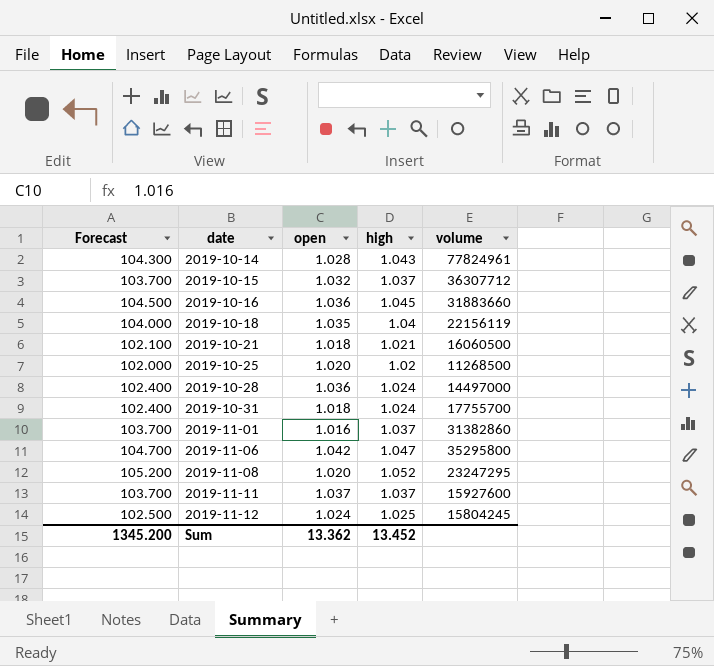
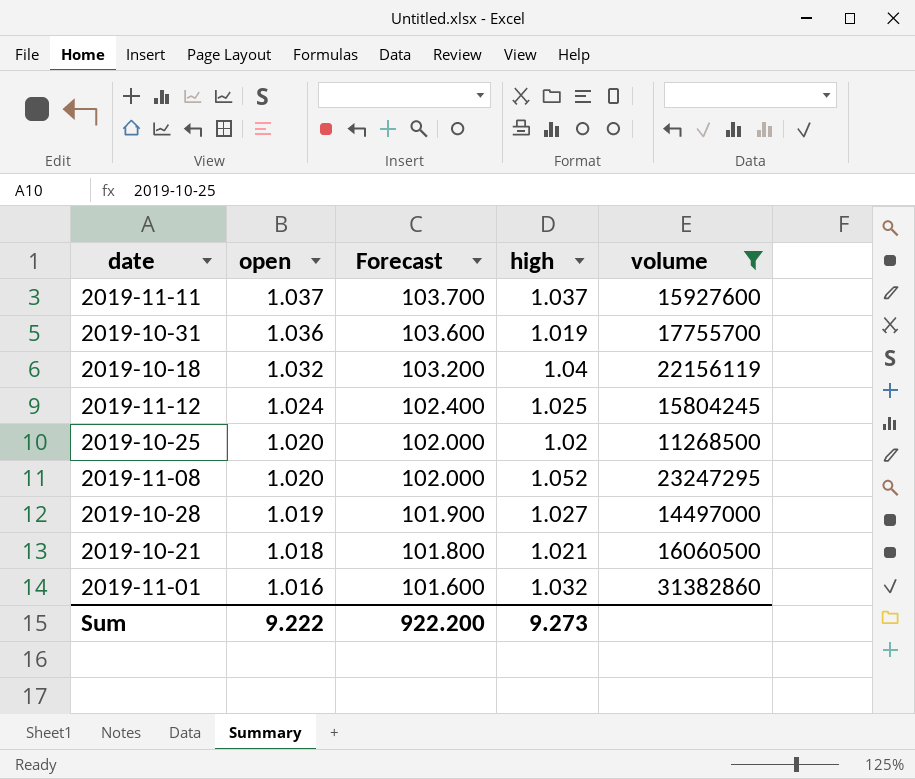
filter: none -> volume <= 31382860
row order: date ascending -> open descending
column Forecast | formula: [high] * 100 -> [open] * 100
column Forecast | position: 1 -> 3
2019-10-31 | open: 1.018 -> 1.036
2019-10-31 | high: 1.024 -> 1.019
2019-10-18 | open: 1.035 -> 1.032
2019-10-28 | open: 1.036 -> 1.019
2019-10-28 | high: 1.024 -> 1.027
2019-11-01 | high: 1.037 -> 1.032
Sum | open: 13.362 -> 9.222
Sum | Forecast: 1345.200 -> 922.200
Sum | high: 13.452 -> 9.273

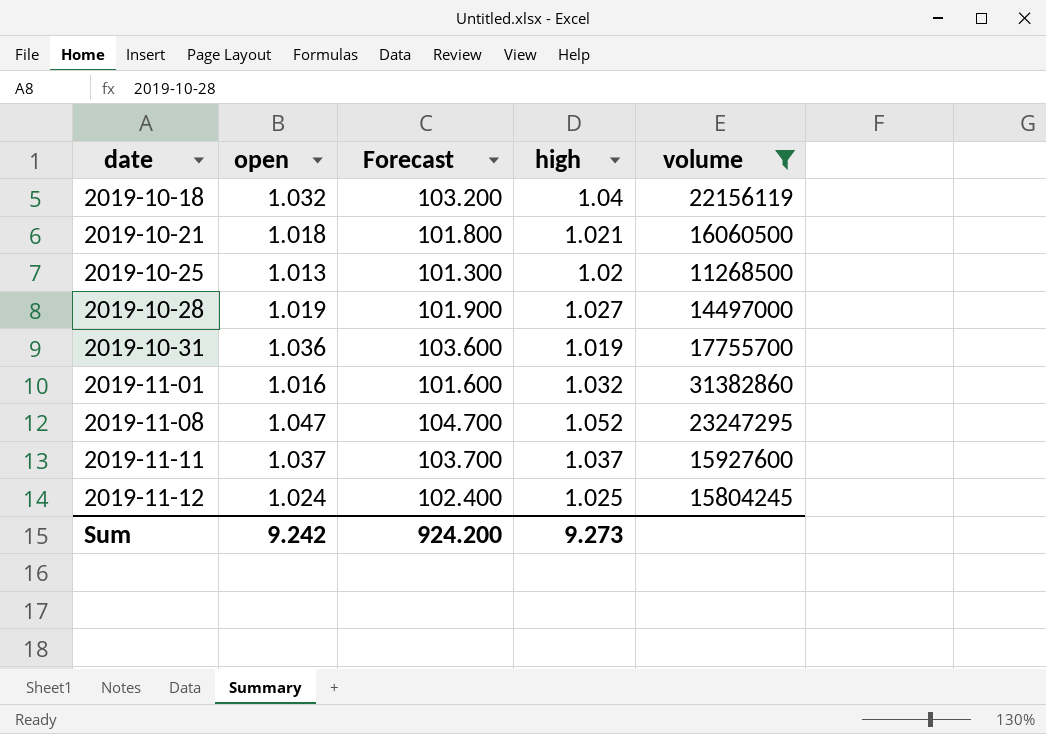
row order: open descending -> date ascending
2019-10-25 | open: 1.020 -> 1.013
2019-10-25 | Forecast: 102.000 -> 101.300
2019-11-08 | open: 1.020 -> 1.047
2019-11-08 | Forecast: 102.000 -> 104.700
Sum | open: 9.222 -> 9.242
Sum | Forecast: 922.200 -> 924.200

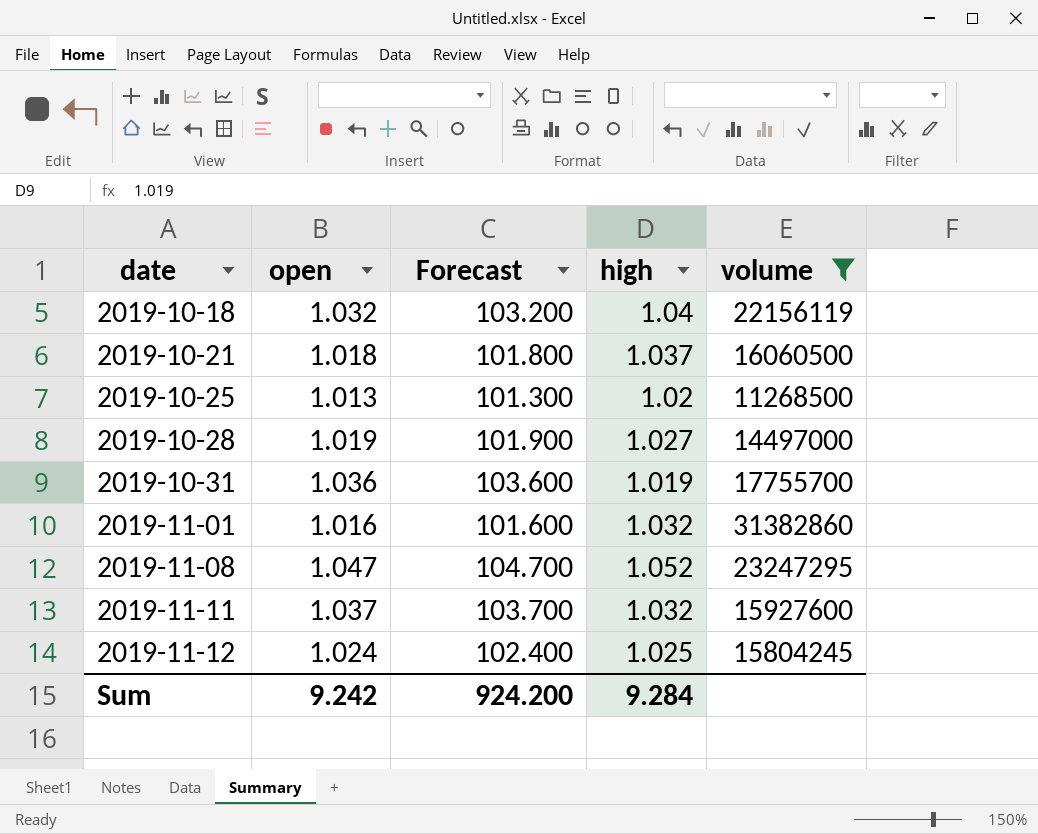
2019-10-21 | high: 1.021 -> 1.037
2019-11-11 | high: 1.037 -> 1.032
Sum | high: 9.273 -> 9.284

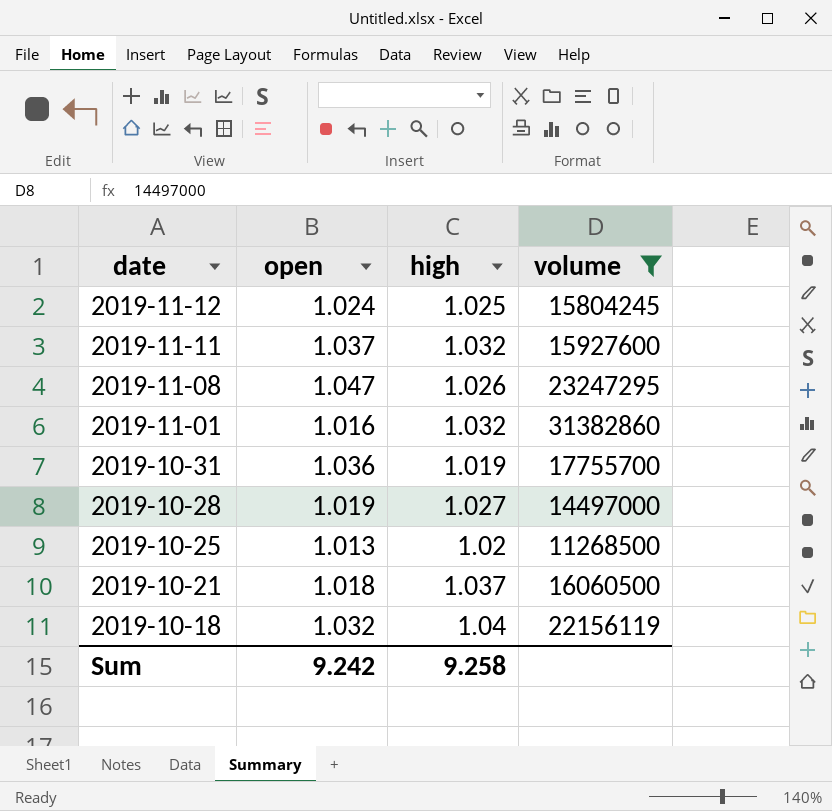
row order: date ascending -> date descending
column Forecast | formula: [open] * 100 -> none
2019-11-08 | high: 1.052 -> 1.026
Sum | high: 9.284 -> 9.258

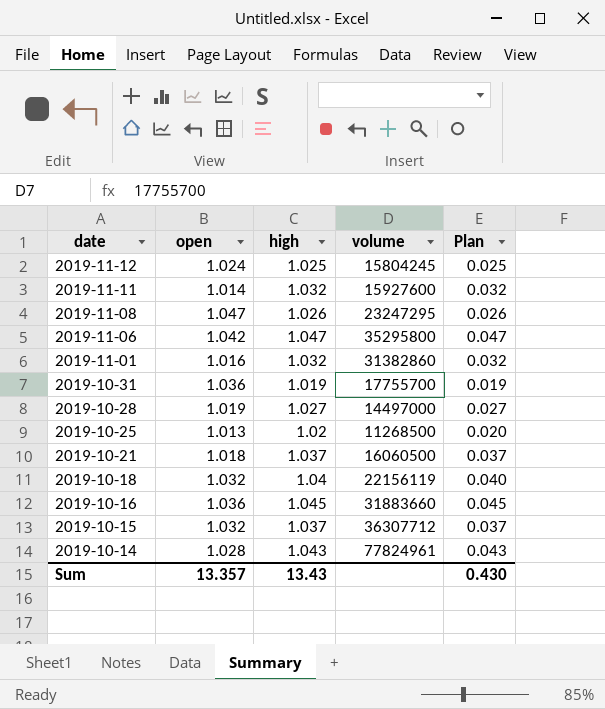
filter: volume <= 31382860 -> none
column Plan | formula: none -> [high] - 1
2019-11-11 | open: 1.037 -> 1.014
Sum | open: 9.242 -> 13.357
Sum | high: 9.258 -> 13.43

